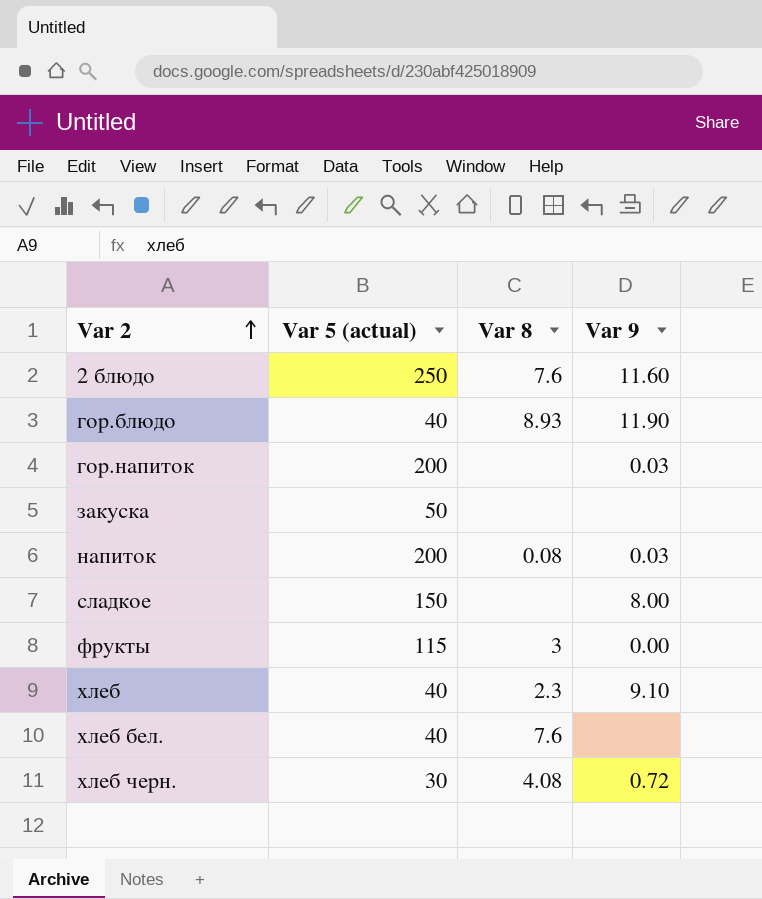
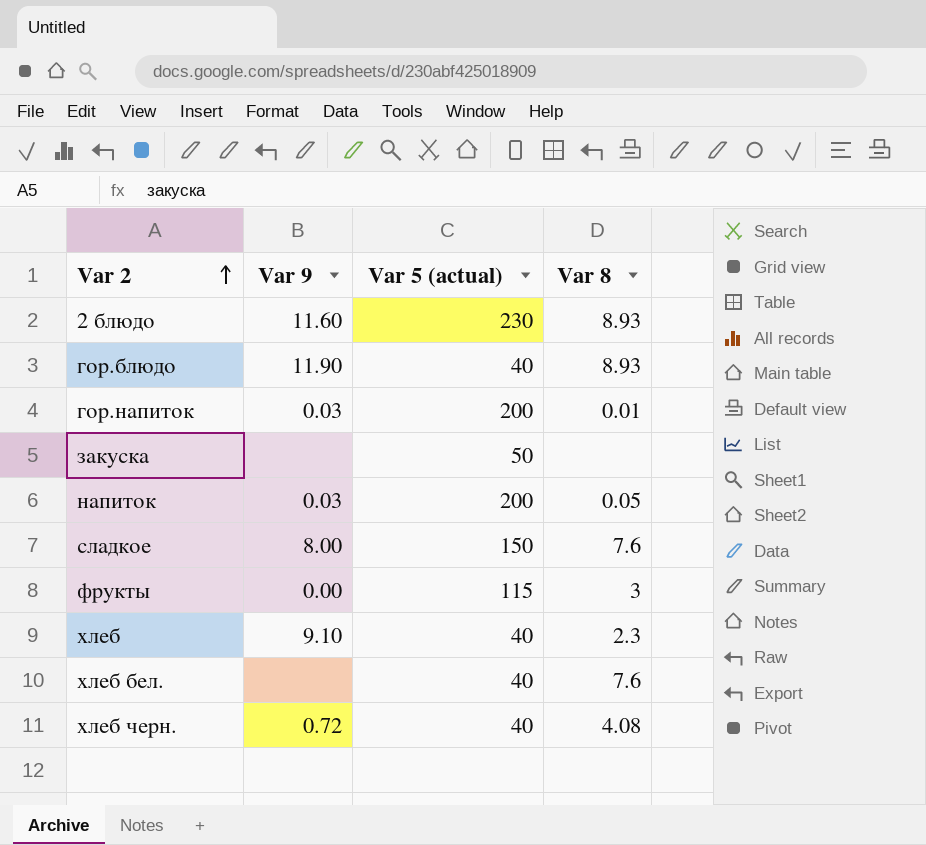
column Var 9 | position: 4 -> 2
2 блюдо | Var 5 (actual): 250 -> 230
2 блюдо | Var 8: 7.6 -> 8.93
гор.напиток | Var 8: none -> 0.01
напиток | Var 8: 0.08 -> 0.05
сладкое | Var 8: none -> 7.6
хлеб черн. | Var 5 (actual): 30 -> 40

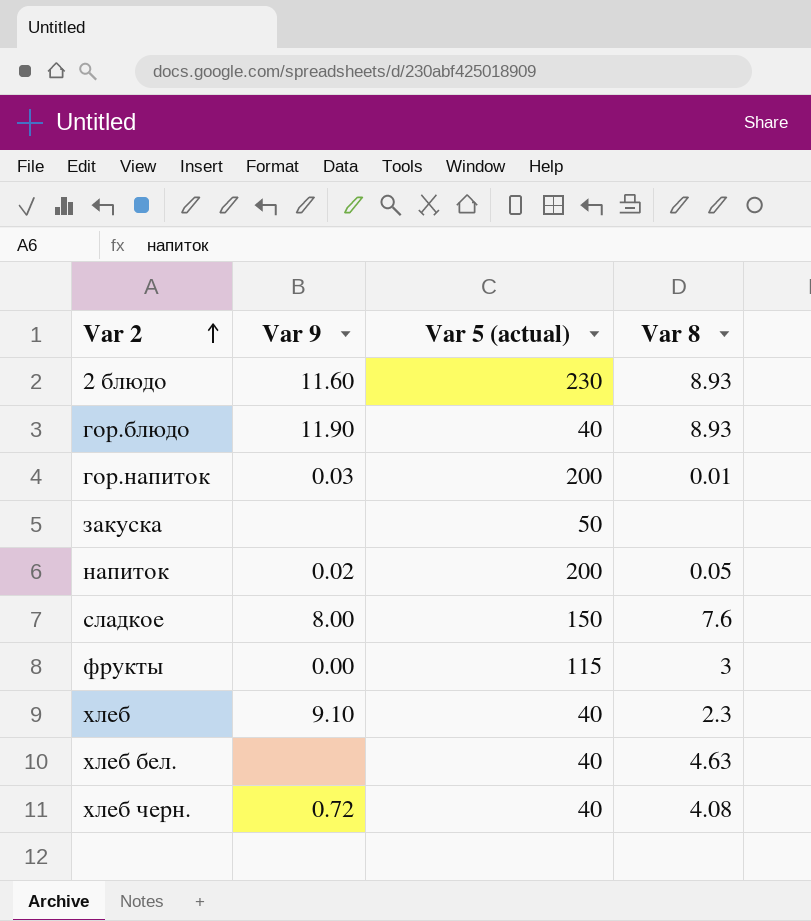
напиток | Var 9: 0.03 -> 0.02
хлеб бел. | Var 8: 7.6 -> 4.63

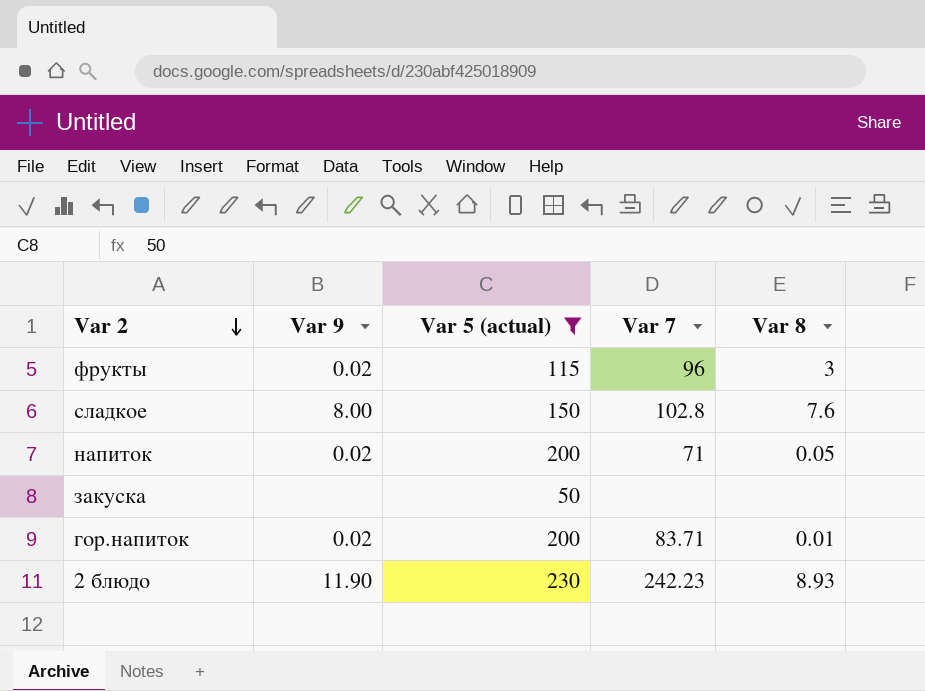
filter: none -> Var 5 (actual) != 40
row order: Var 2 ascending -> Var 2 descending
column Var 7 | position: none -> 4
фрукты | Var 9: 0.00 -> 0.02
гор.напиток | Var 9: 0.03 -> 0.02
2 блюдо | Var 9: 11.60 -> 11.90

